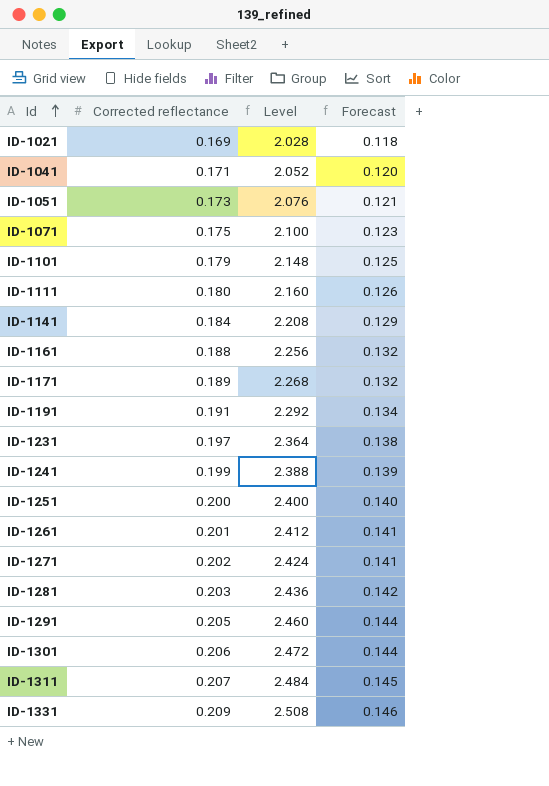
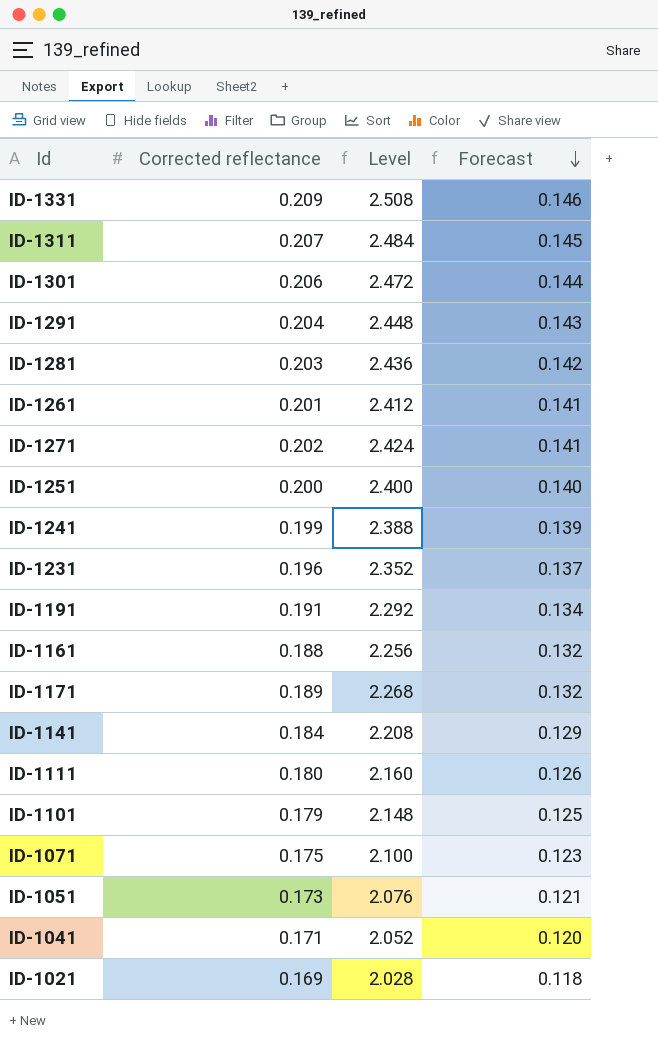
row order: Id ascending -> Forecast descending
ID-1291 | Corrected reflectance: 0.205 -> 0.204
ID-1291 | Level: 2.460 -> 2.448
ID-1291 | Forecast: 0.144 -> 0.143
ID-1231 | Corrected reflectance: 0.197 -> 0.196
ID-1231 | Level: 2.364 -> 2.352
ID-1231 | Forecast: 0.138 -> 0.137

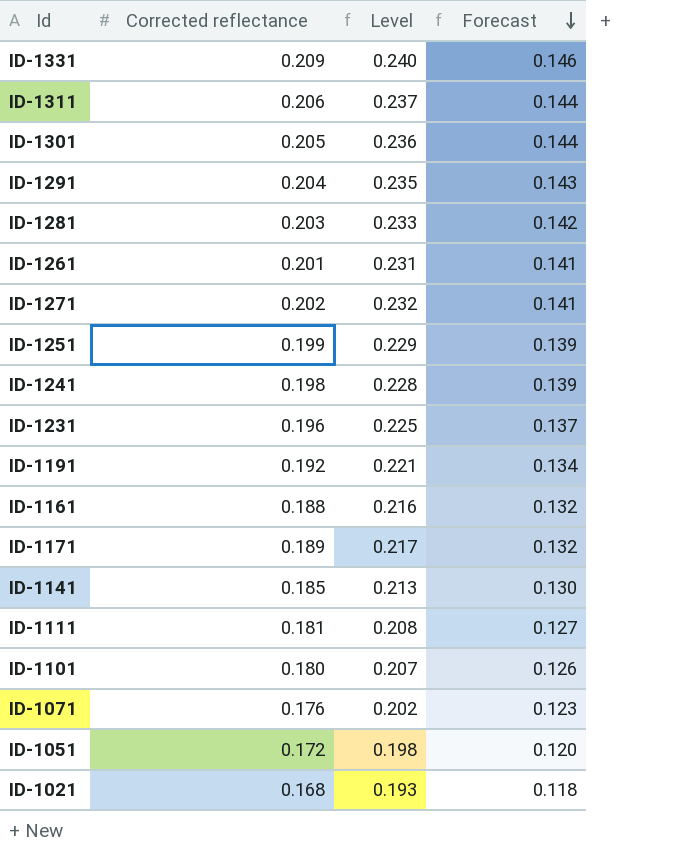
column Level | formula: [Corrected reflectance] * 12 -> [Corrected reflectance] * 1.15
row ID-1041: 0.171 | 2.052 | 0.120 -> none
ID-1311 | Corrected reflectance: 0.207 -> 0.206
ID-1311 | Forecast: 0.145 -> 0.144
ID-1301 | Corrected reflectance: 0.206 -> 0.205
ID-1251 | Corrected reflectance: 0.200 -> 0.199
ID-1251 | Forecast: 0.140 -> 0.139
ID-1241 | Corrected reflectance: 0.199 -> 0.198
ID-1191 | Corrected reflectance: 0.191 -> 0.192
ID-1141 | Corrected reflectance: 0.184 -> 0.185
ID-1141 | Forecast: 0.129 -> 0.130
ID-1111 | Corrected reflectance: 0.180 -> 0.181
ID-1111 | Forecast: 0.126 -> 0.127
ID-1101 | Corrected reflectance: 0.179 -> 0.180
ID-1101 | Forecast: 0.125 -> 0.126
ID-1071 | Corrected reflectance: 0.175 -> 0.176
ID-1051 | Corrected reflectance: 0.173 -> 0.172
ID-1051 | Forecast: 0.121 -> 0.120
ID-1021 | Corrected reflectance: 0.169 -> 0.168

